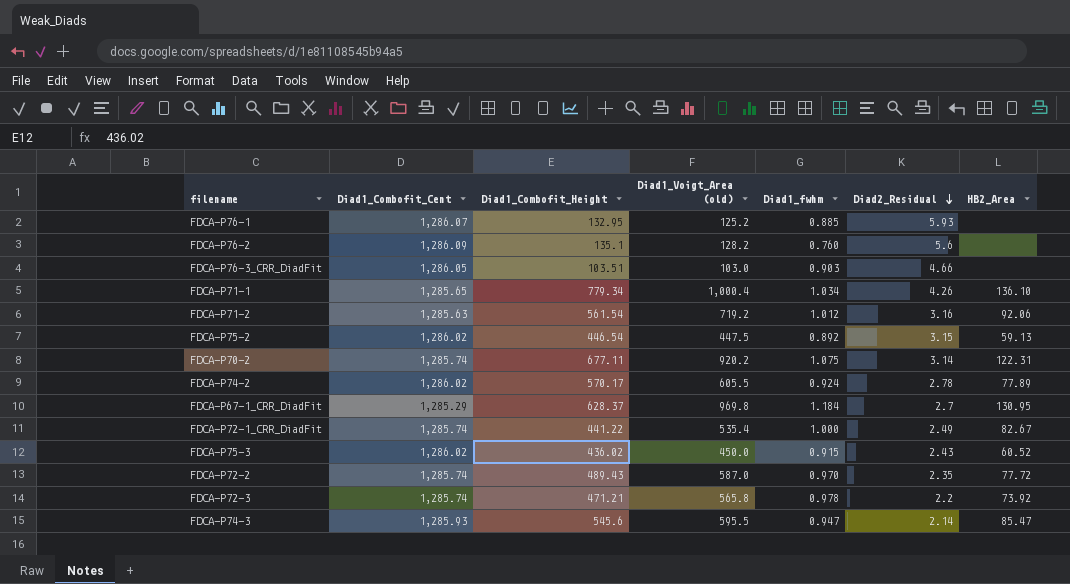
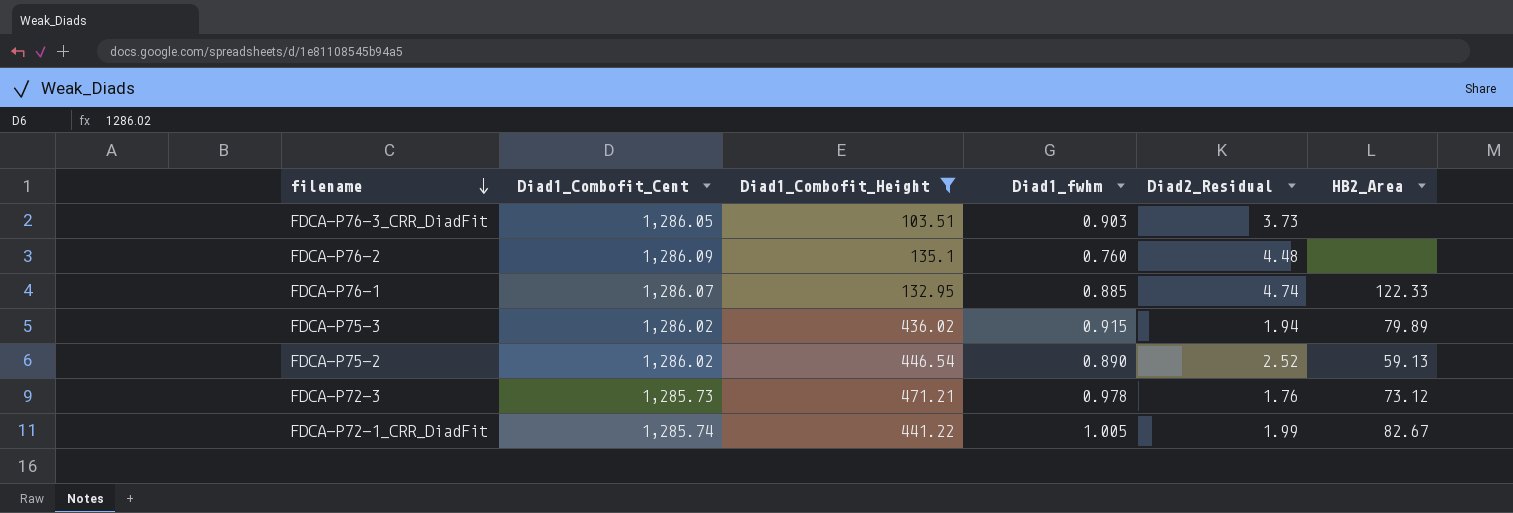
filter: none -> Diad1_Combofit_Height <= 471.21
row order: Diad2_Residual descending -> filename descending
column Diad1_Voigt_Area (old) | position: 4 -> none
FDCA-P76-3_CRR_DiadFit | Diad2_Residual: 4.66 -> 3.73
FDCA-P76-2 | Diad2_Residual: 5.6 -> 4.48
FDCA-P76-1 | Diad2_Residual: 5.93 -> 4.74
FDCA-P76-1 | HB2_Area: none -> 122.33
FDCA-P75-3 | Diad2_Residual: 2.43 -> 1.94
FDCA-P75-3 | HB2_Area: 60.52 -> 79.89
FDCA-P75-2 | Diad1_fwhm: 0.892 -> 0.890
FDCA-P75-2 | Diad2_Residual: 3.15 -> 2.52
FDCA-P72-3 | Diad1_Combofit_Cent: 1,285.74 -> 1,285.73
FDCA-P72-3 | Diad2_Residual: 2.2 -> 1.76
FDCA-P72-3 | HB2_Area: 73.92 -> 73.12
FDCA-P72-1_CRR_DiadFit | Diad1_fwhm: 1.000 -> 1.005
FDCA-P72-1_CRR_DiadFit | Diad2_Residual: 2.49 -> 1.99

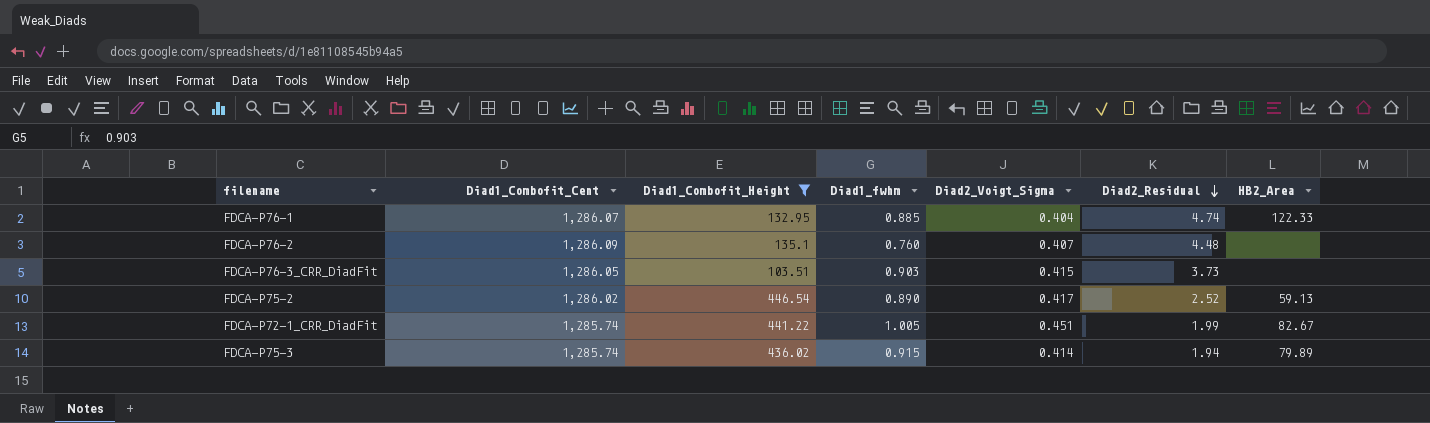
row order: filename descending -> Diad2_Residual descending
column Diad2_Voigt_Sigma | position: none -> 5
row FDCA-P72-3: 1,285.73 | 471.21 | 0.978 | 1.76 | 73.12 -> none
FDCA-P75-3 | Diad1_Combofit_Cent: 1,286.02 -> 1,285.74

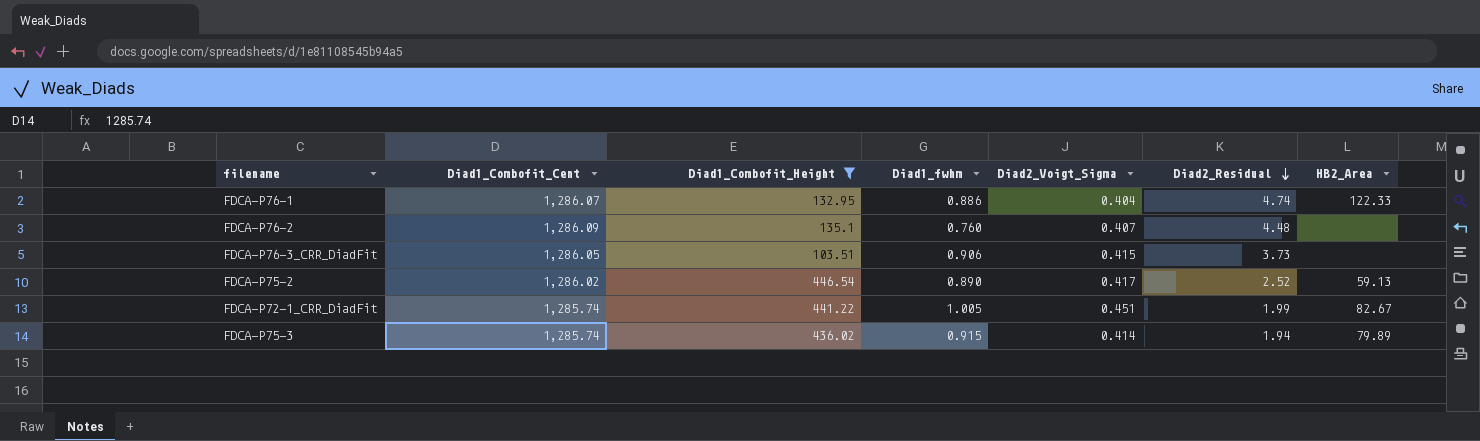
FDCA-P76-1 | Diad1_fwhm: 0.885 -> 0.886
FDCA-P76-3_CRR_DiadFit | Diad1_fwhm: 0.903 -> 0.906

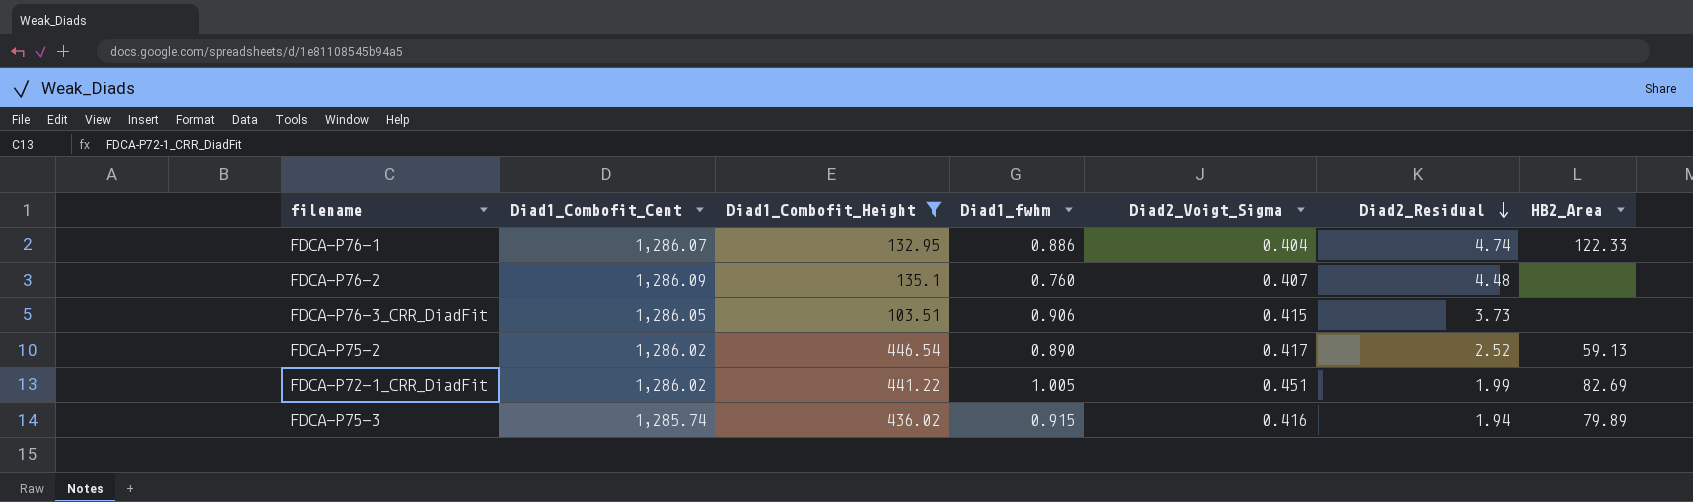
FDCA-P72-1_CRR_DiadFit | Diad1_Combofit_Cent: 1,285.74 -> 1,286.02
FDCA-P72-1_CRR_DiadFit | HB2_Area: 82.67 -> 82.69
FDCA-P75-3 | Diad2_Voigt_Sigma: 0.414 -> 0.416

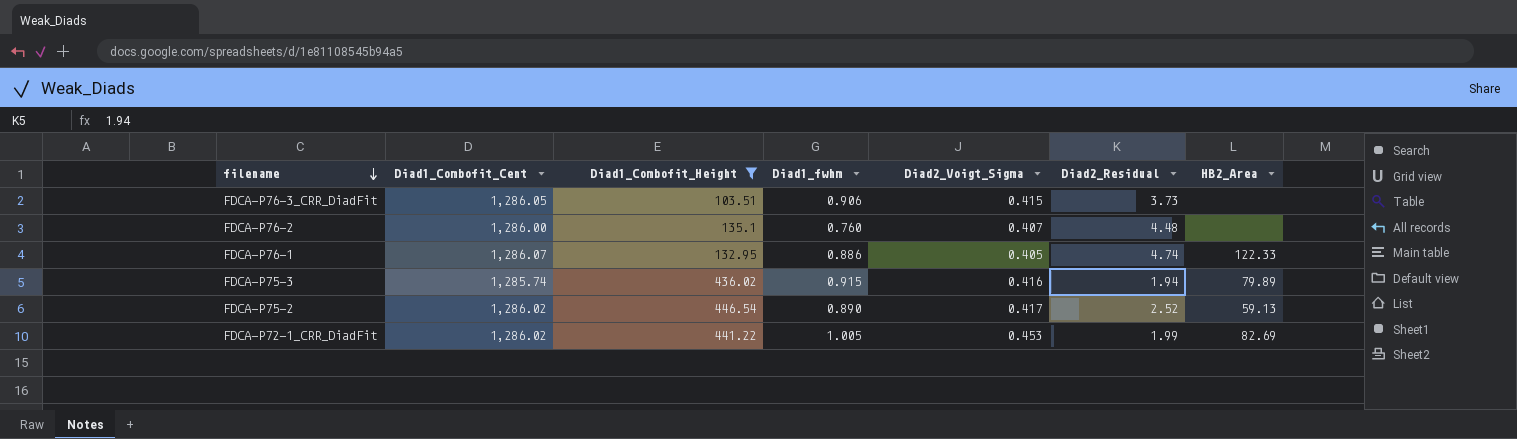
row order: Diad2_Residual descending -> filename descending
FDCA-P76-2 | Diad1_Combofit_Cent: 1,286.09 -> 1,286.00
FDCA-P76-1 | Diad2_Voigt_Sigma: 0.404 -> 0.405
FDCA-P72-1_CRR_DiadFit | Diad2_Voigt_Sigma: 0.451 -> 0.453

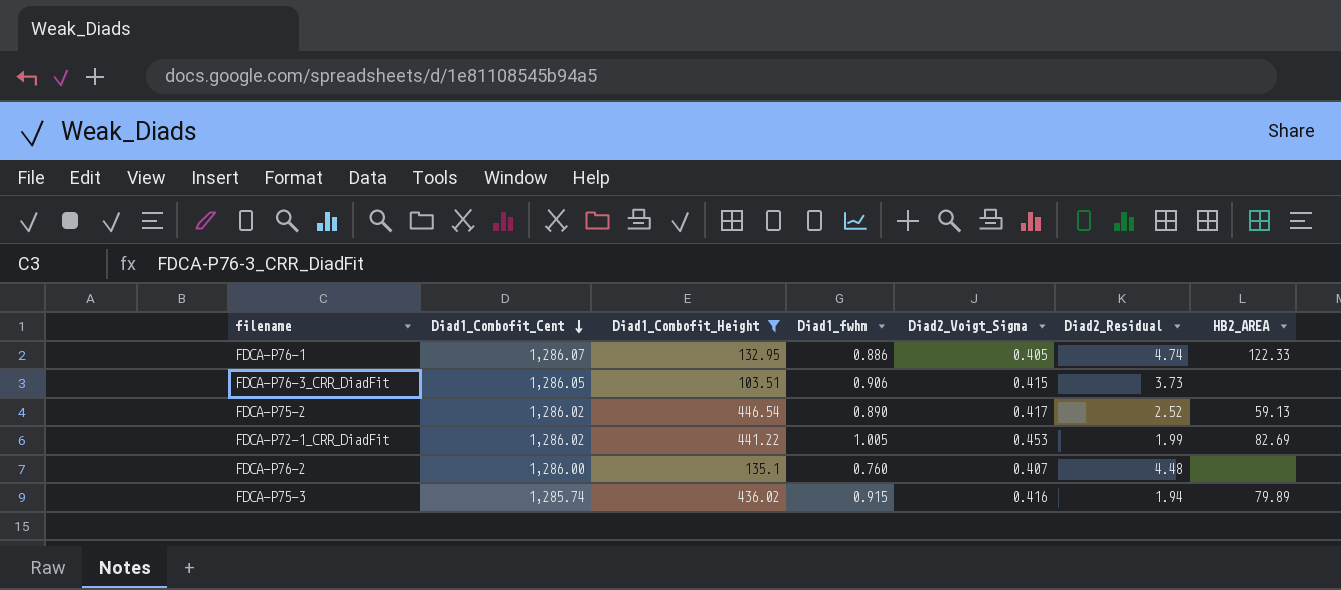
row order: filename descending -> Diad1_Combofit_Cent descending
column name: HB2_Area -> HB2_AREA

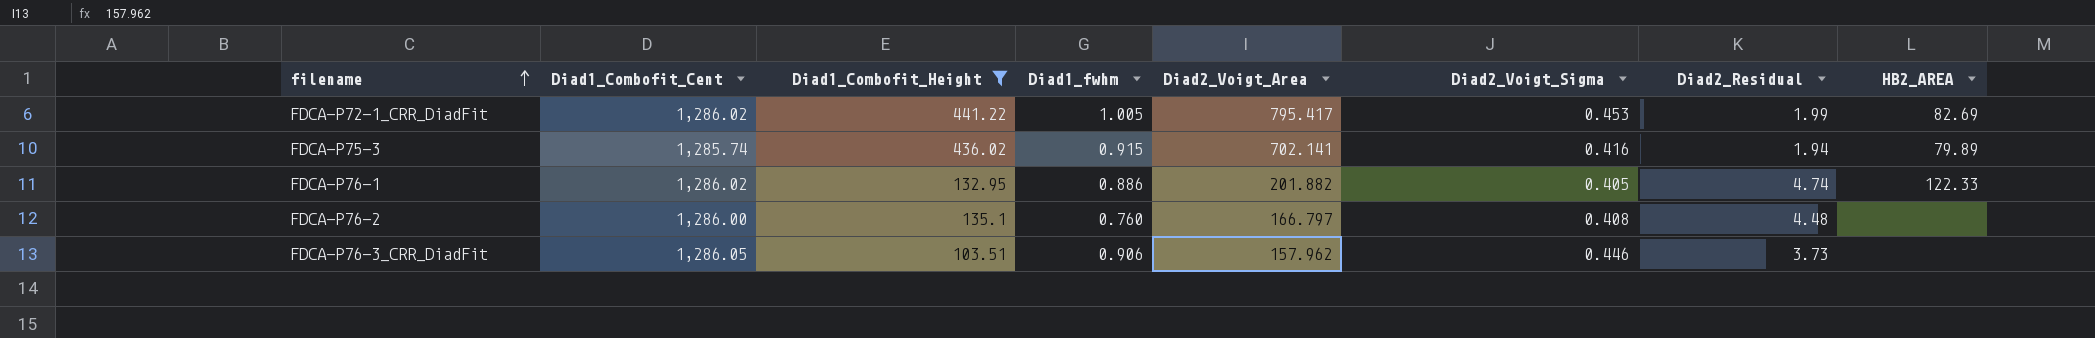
row order: Diad1_Combofit_Cent descending -> filename ascending
column Diad2_Voigt_Area | position: none -> 5
row FDCA-P75-2: 1,286.02 | 446.54 | 0.890 | 0.417 | 2.52 | 59.13 -> none
FDCA-P76-1 | Diad1_Combofit_Cent: 1,286.07 -> 1,286.02
FDCA-P76-2 | Diad2_Voigt_Sigma: 0.407 -> 0.408
FDCA-P76-3_CRR_DiadFit | Diad2_Voigt_Sigma: 0.415 -> 0.446

